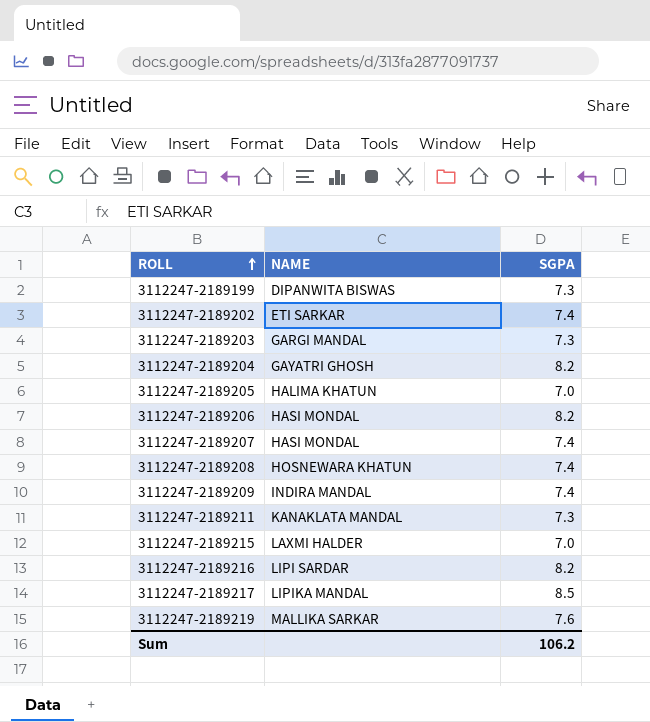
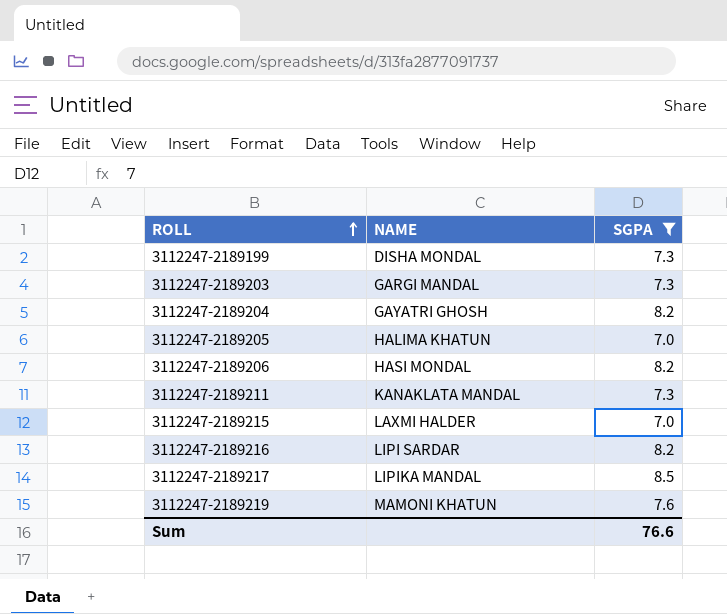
filter: none -> SGPA != 7.4
3112247-2189199 | NAME: DIPANWITA BISWAS -> DISHA MONDAL
3112247-2189219 | NAME: MALLIKA SARKAR -> MAMONI KHATUN
Sum | SGPA: 106.2 -> 76.6

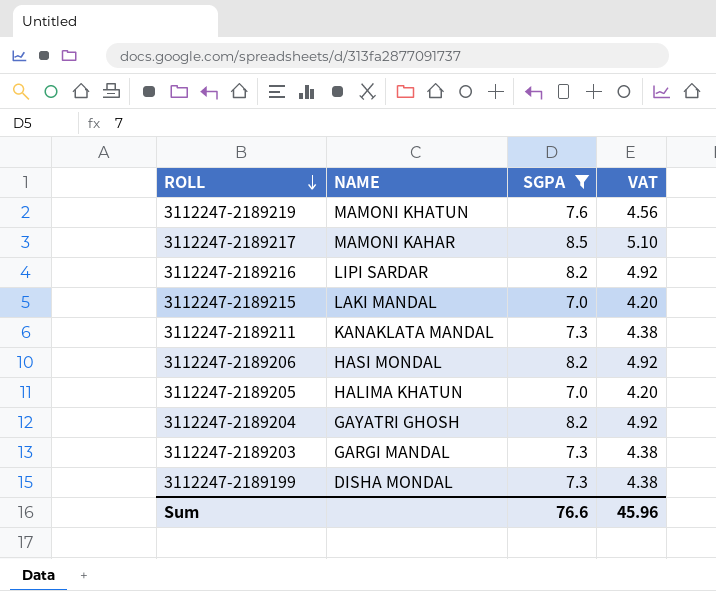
row order: ROLL ascending -> ROLL descending
column VAT | formula: none -> [SGPA] * 0.6
3112247-2189217 | NAME: LIPIKA MANDAL -> MAMONI KAHAR
3112247-2189215 | NAME: LAXMI HALDER -> LAKI MANDAL

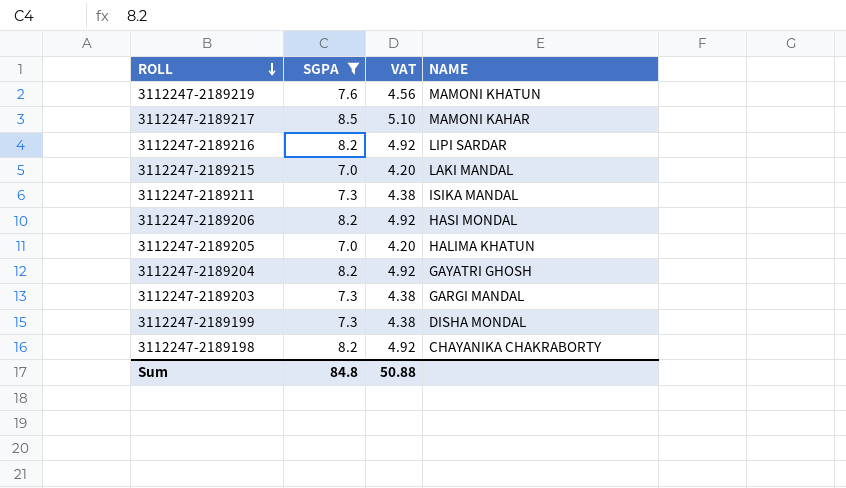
column NAME | position: 2 -> 4
3112247-2189211 | NAME: KANAKLATA MANDAL -> ISIKA MANDAL
row 3112247-2189198: none -> 8.2 | 4.92 | CHAYANIKA CHAKRABORTY
Sum | SGPA: 76.6 -> 84.8
Sum | VAT: 45.96 -> 50.88

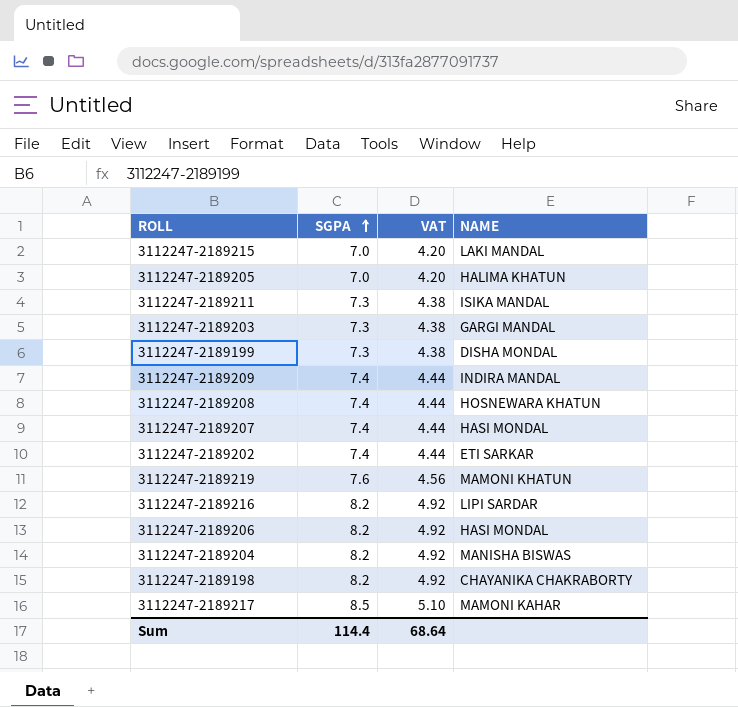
filter: SGPA != 7.4 -> none
row order: ROLL descending -> SGPA ascending
3112247-2189204 | NAME: GAYATRI GHOSH -> MANISHA BISWAS
Sum | SGPA: 84.8 -> 114.4
Sum | VAT: 50.88 -> 68.64

